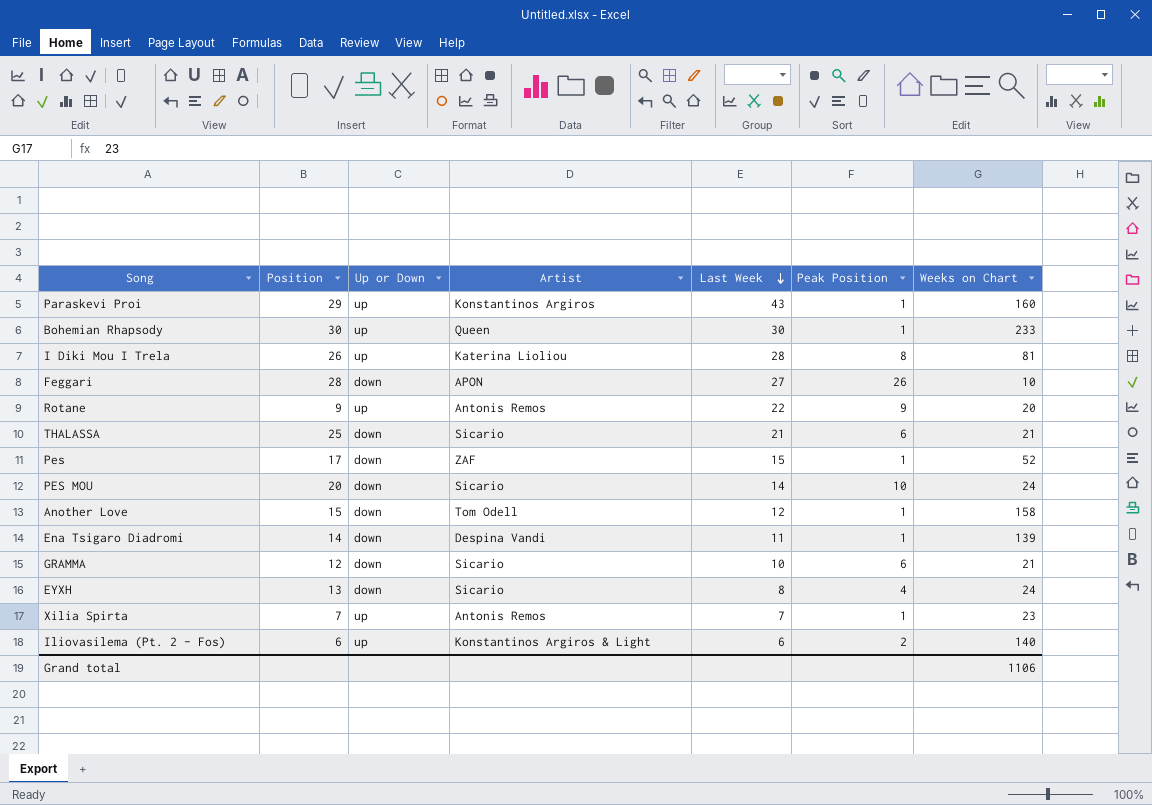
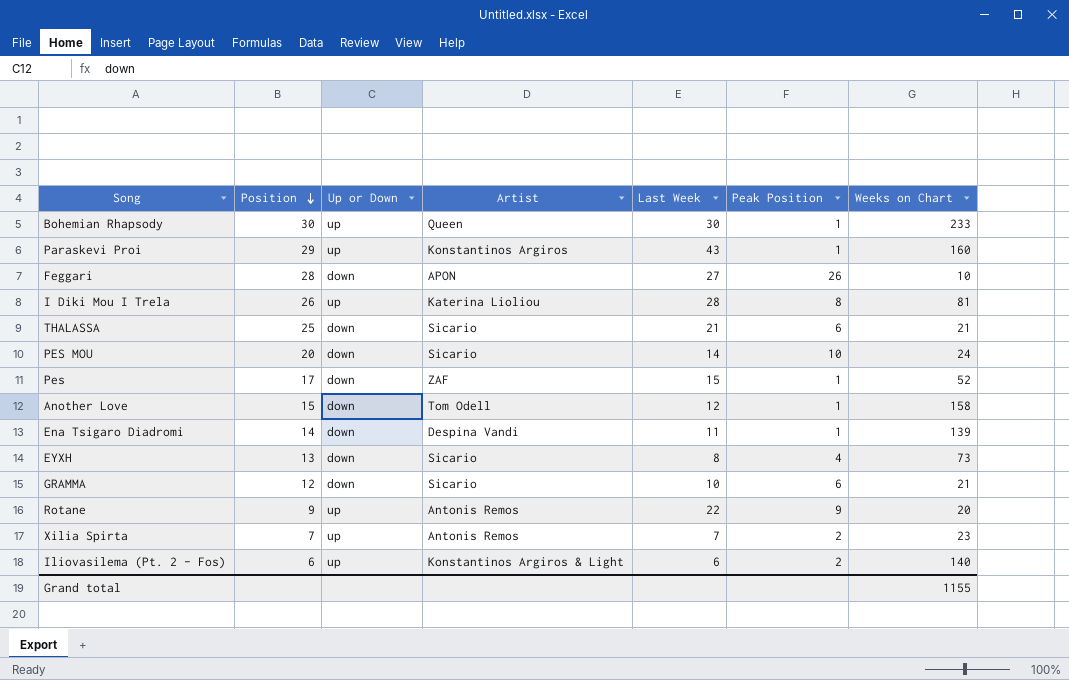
row order: Last Week descending -> Position descending
EYXH | Weeks on Chart: 24 -> 73
Xilia Spirta | Peak Position: 1 -> 2
Grand total | Weeks on Chart: 1106 -> 1155

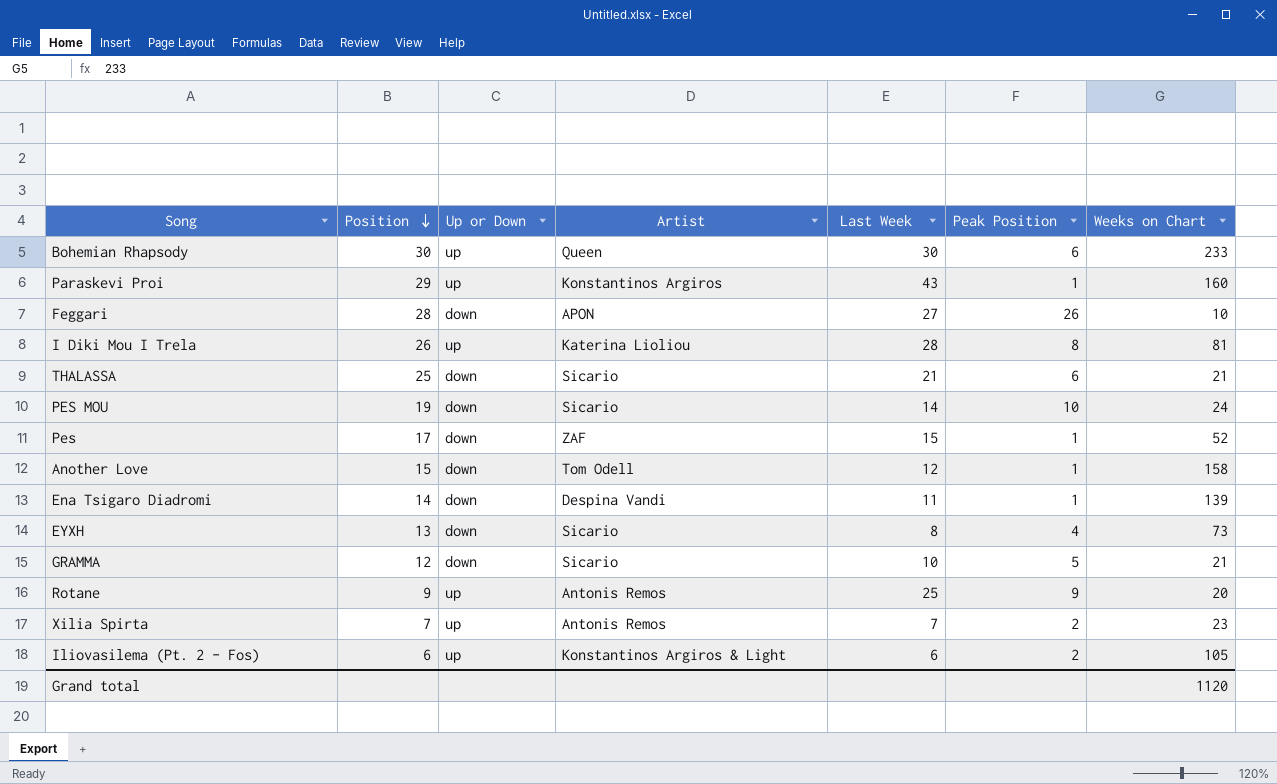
Bohemian Rhapsody | Peak Position: 1 -> 6
PES MOU | Position: 20 -> 19
GRAMMA | Peak Position: 6 -> 5
Rotane | Last Week: 22 -> 25
Iliovasilema (Pt. 2 - Fos) | Weeks on Chart: 140 -> 105
Grand total | Weeks on Chart: 1155 -> 1120

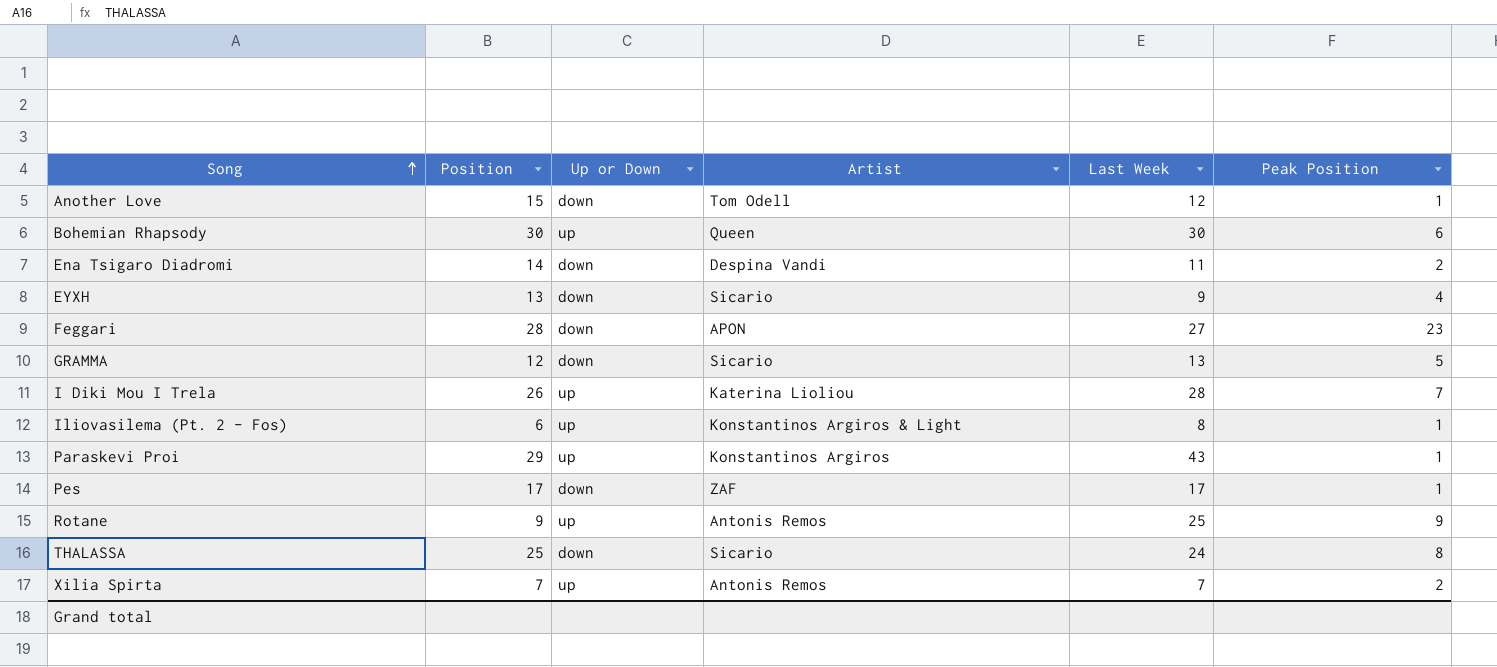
row order: Position descending -> Song ascending
column Weeks on Chart | position: 7 -> none
row PES MOU: 19 | down | Sicario | 14 | 10 | 24 -> none
Ena Tsigaro Diadromi | Peak Position: 1 -> 2
EYXH | Last Week: 8 -> 9
Feggari | Peak Position: 26 -> 23
GRAMMA | Last Week: 10 -> 13
I Diki Mou I Trela | Peak Position: 8 -> 7
Iliovasilema (Pt. 2 - Fos) | Last Week: 6 -> 8
Iliovasilema (Pt. 2 - Fos) | Peak Position: 2 -> 1
Pes | Last Week: 15 -> 17
THALASSA | Last Week: 21 -> 24
THALASSA | Peak Position: 6 -> 8

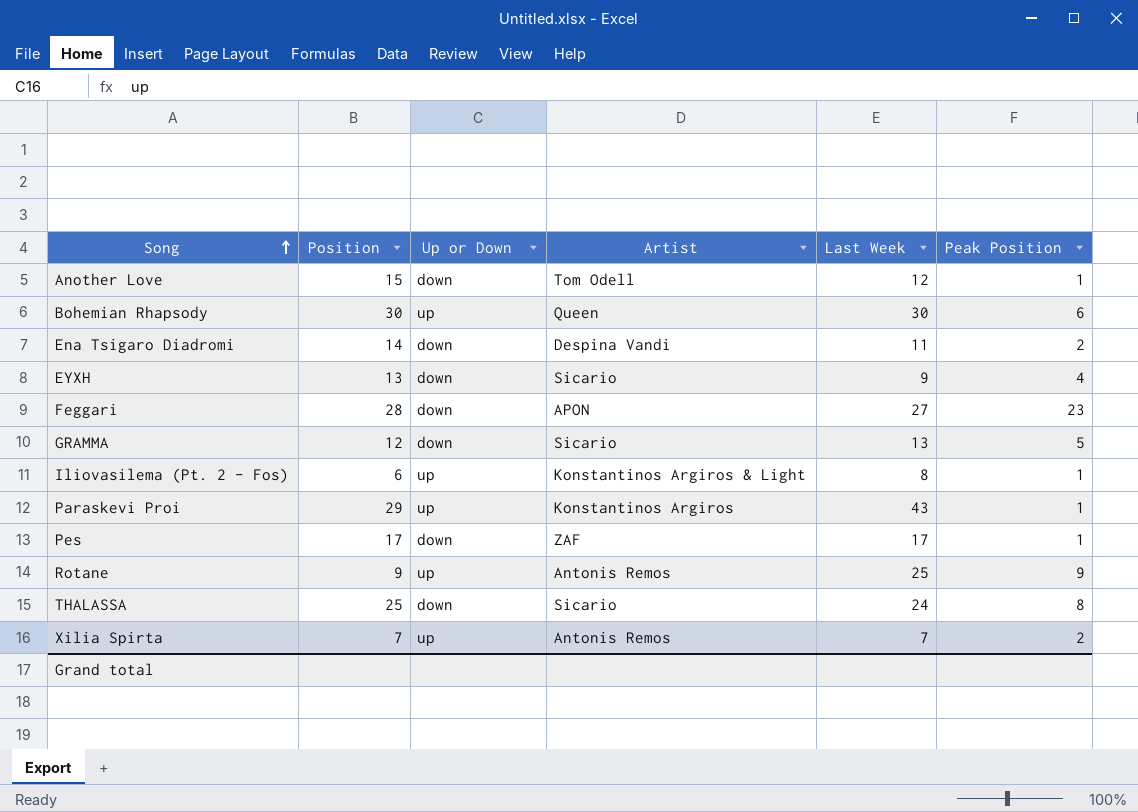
row I Diki Mou I Trela: 26 | up | Katerina Lioliou | 28 | 7 -> none

